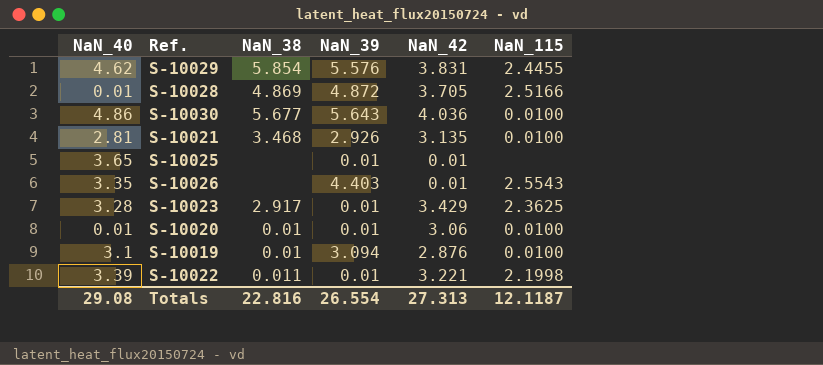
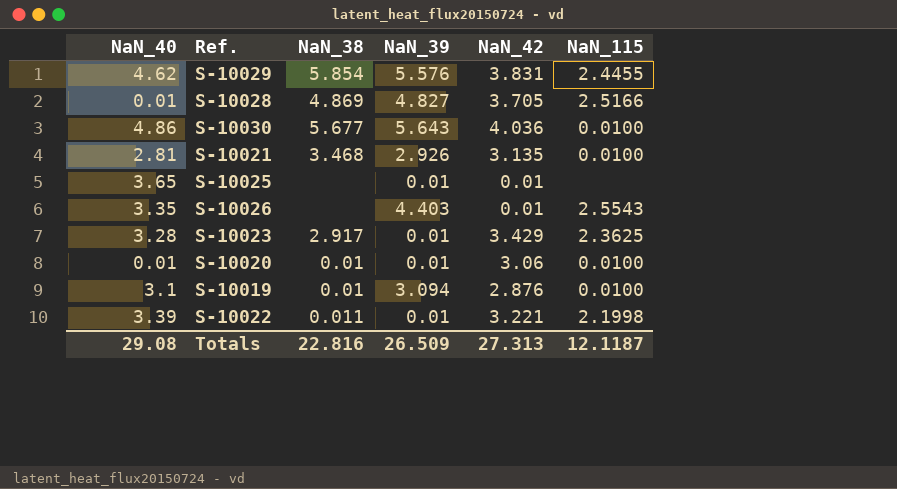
S-10028 | NaN_39: 4.872 -> 4.827
Totals | NaN_39: 26.554 -> 26.509

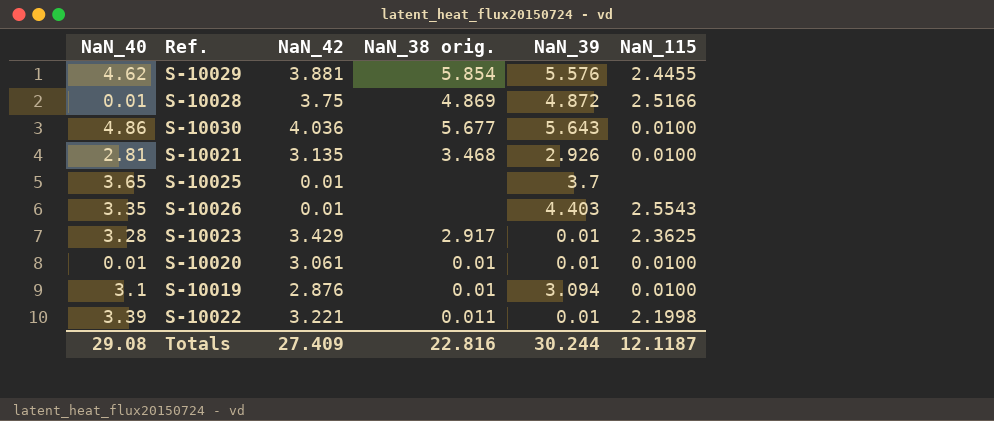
column NaN_42 | position: 5 -> 3
column name: NaN_38 -> NaN_38 orig.
S-10029 | NaN_42: 3.831 -> 3.881
S-10028 | NaN_42: 3.705 -> 3.75
S-10028 | NaN_39: 4.827 -> 4.872
S-10025 | NaN_39: 0.01 -> 3.7
S-10020 | NaN_42: 3.06 -> 3.061
Totals | NaN_42: 27.313 -> 27.409
Totals | NaN_39: 26.509 -> 30.244

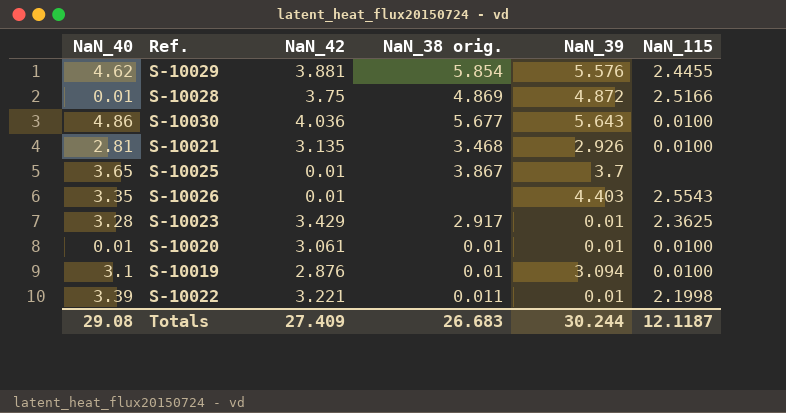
S-10025 | NaN_38 orig.: none -> 3.867
Totals | NaN_38 orig.: 22.816 -> 26.683

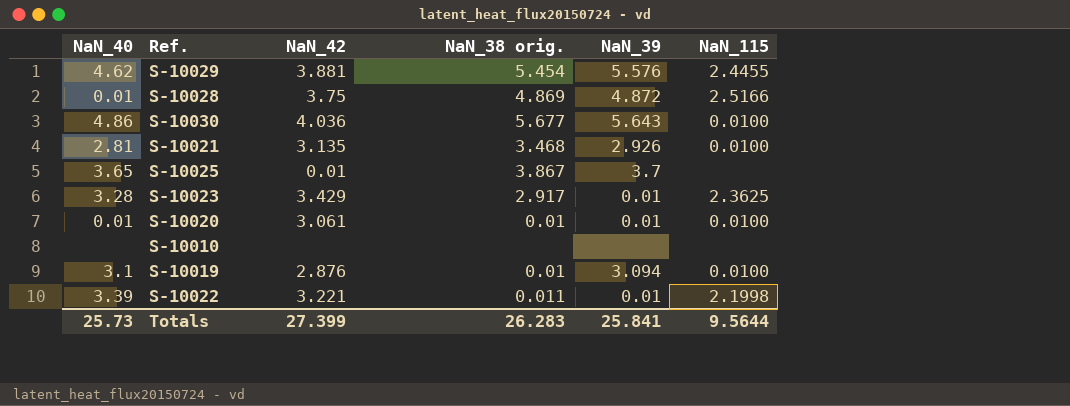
row S-10026: 3.35 | 0.01 | none | 4.403 | 2.5543 -> none
S-10029 | NaN_38 orig.: 5.854 -> 5.454
row S-10010: none -> none | none | none | none | none
Totals | NaN_40: 29.08 -> 25.73
Totals | NaN_42: 27.409 -> 27.399
Totals | NaN_38 orig.: 26.683 -> 26.283
Totals | NaN_39: 30.244 -> 25.841
Totals | NaN_115: 12.1187 -> 9.5644

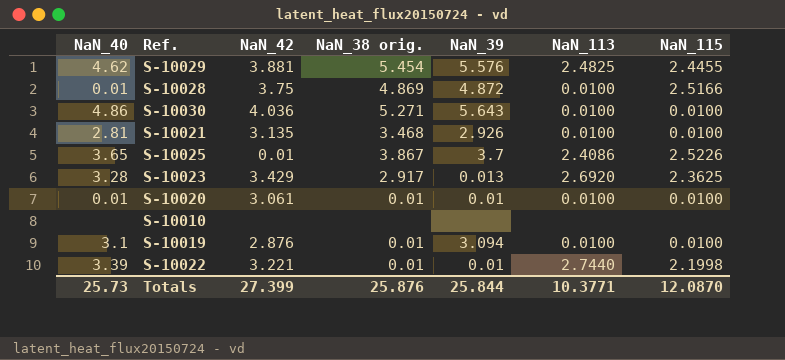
column NaN_113 | position: none -> 6
S-10030 | NaN_38 orig.: 5.677 -> 5.271
S-10025 | NaN_115: none -> 2.5226
S-10023 | NaN_39: 0.01 -> 0.013
S-10022 | NaN_38 orig.: 0.011 -> 0.01
Totals | NaN_38 orig.: 26.283 -> 25.876
Totals | NaN_39: 25.841 -> 25.844
Totals | NaN_115: 9.5644 -> 12.0870

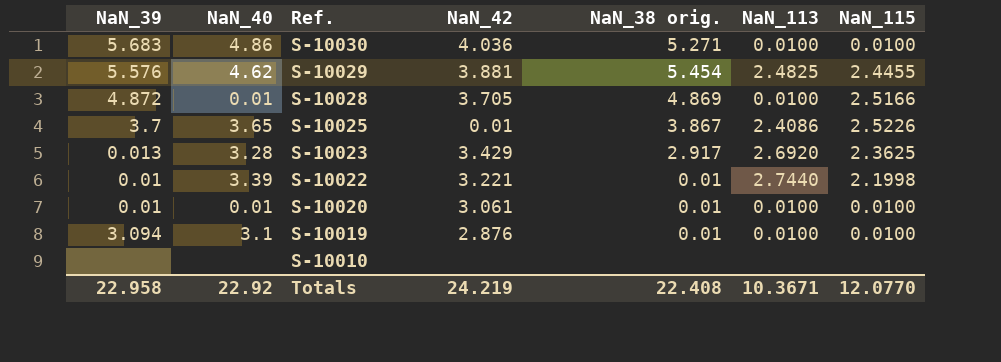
row order: none -> Ref. descending
column NaN_39 | position: 5 -> 1
row S-10021: 2.81 | 3.135 | 3.468 | 2.926 | 0.0100 | 0.0100 -> none
S-10030 | NaN_39: 5.643 -> 5.683
S-10028 | NaN_42: 3.75 -> 3.705
Totals | NaN_39: 25.844 -> 22.958
Totals | NaN_40: 25.73 -> 22.92
Totals | NaN_42: 27.399 -> 24.219
Totals | NaN_38 orig.: 25.876 -> 22.408
Totals | NaN_113: 10.3771 -> 10.3671
Totals | NaN_115: 12.0870 -> 12.0770

